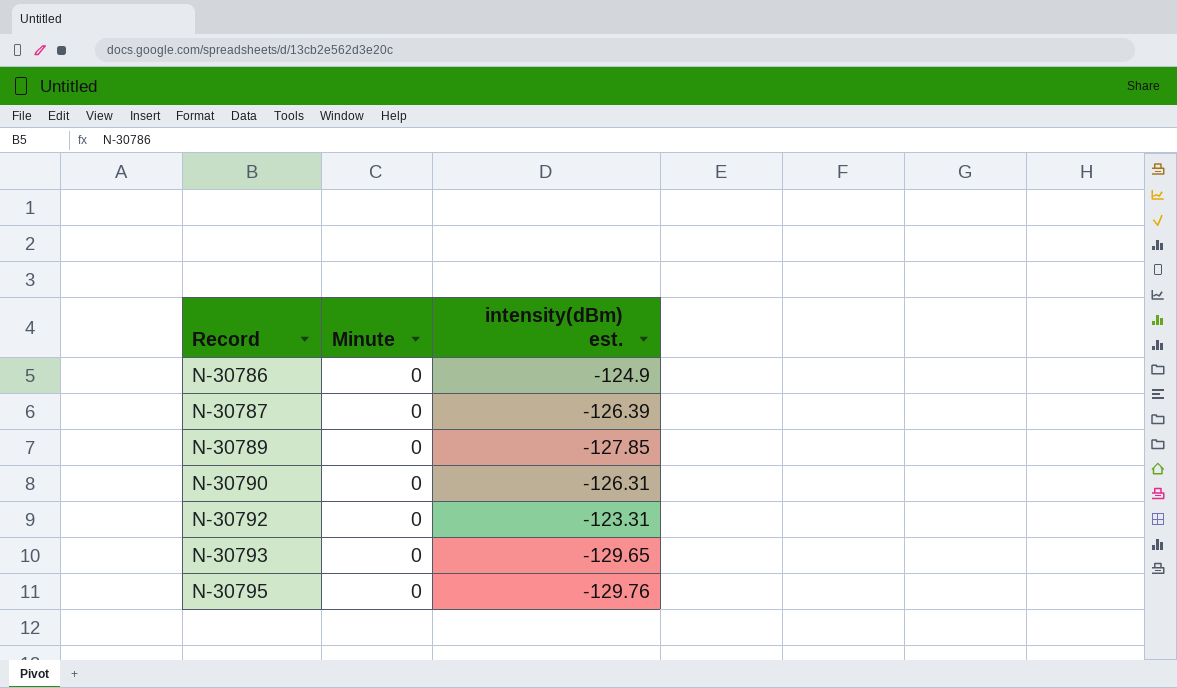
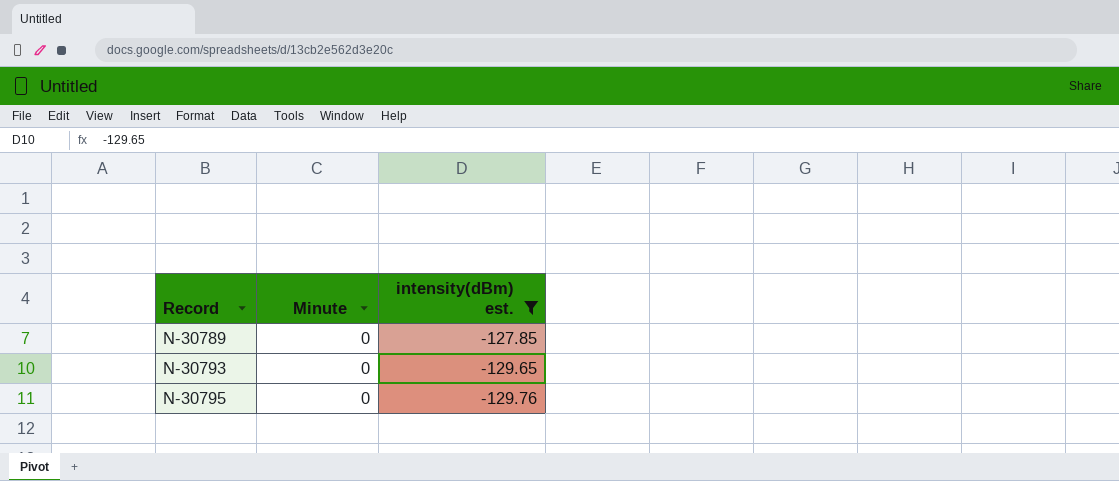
filter: none -> intensity(dBm) est. <= -127.85

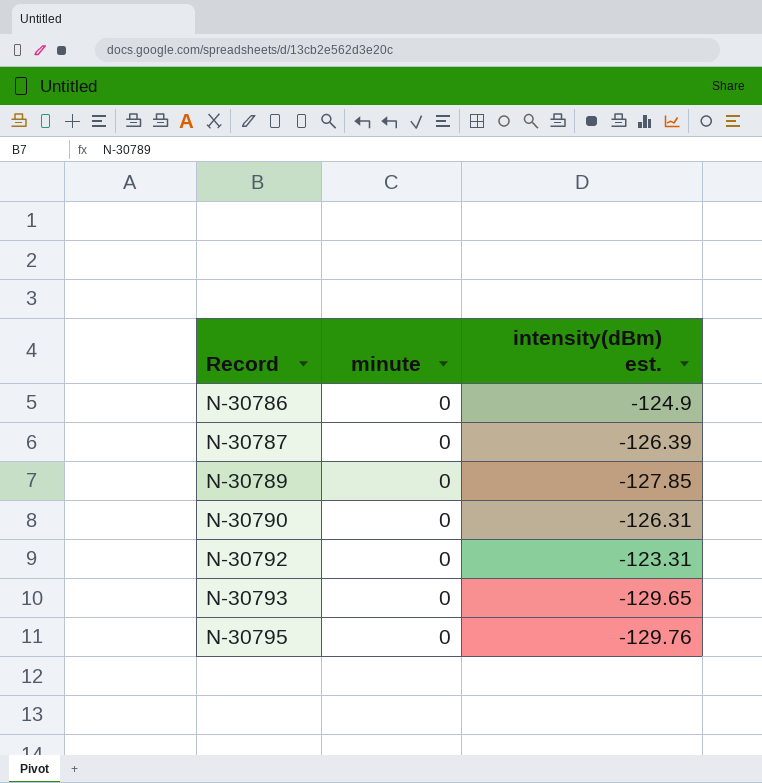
filter: intensity(dBm) est. <= -127.85 -> none
column name: Minute -> minute

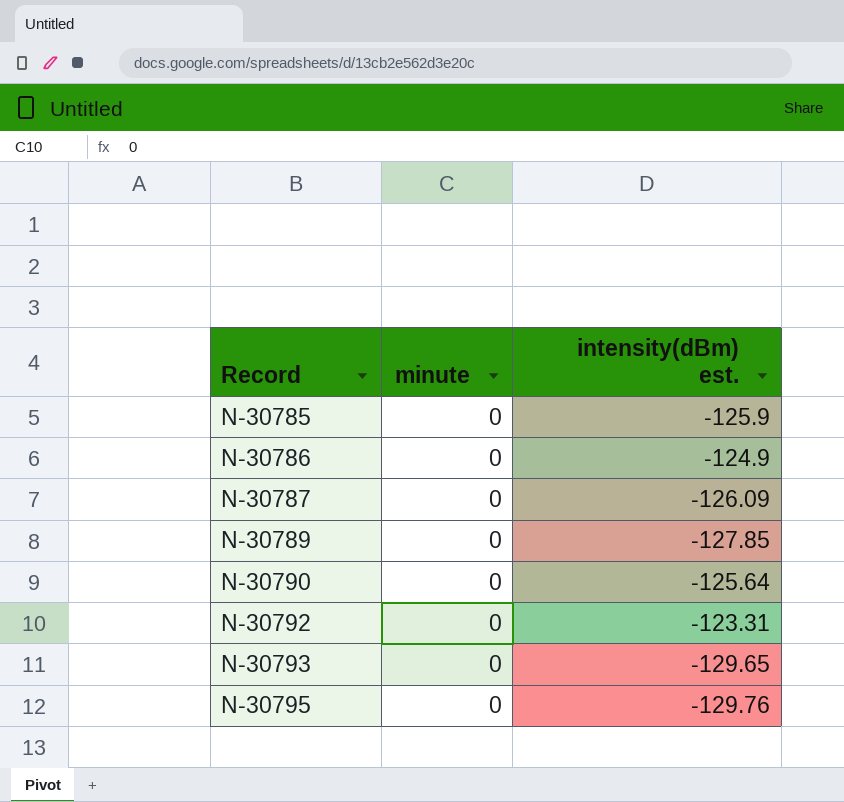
row N-30785: none -> 0 | -125.9
N-30787 | intensity(dBm) est.: -126.39 -> -126.09
N-30790 | intensity(dBm) est.: -126.31 -> -125.64

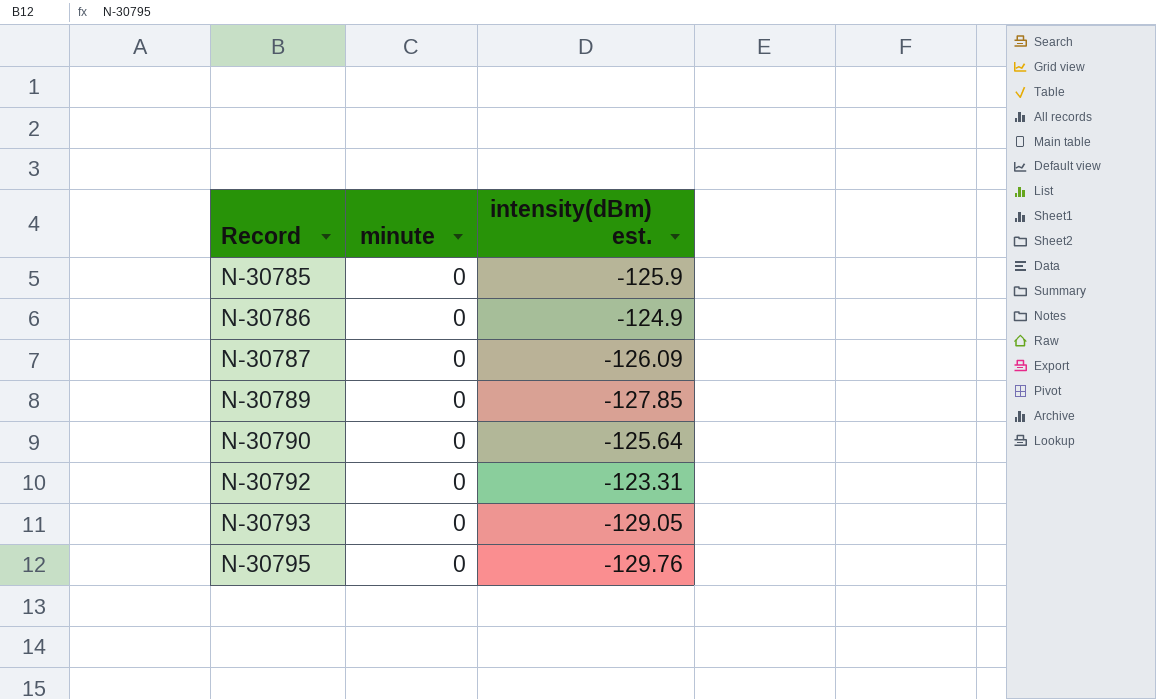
N-30793 | intensity(dBm) est.: -129.65 -> -129.05

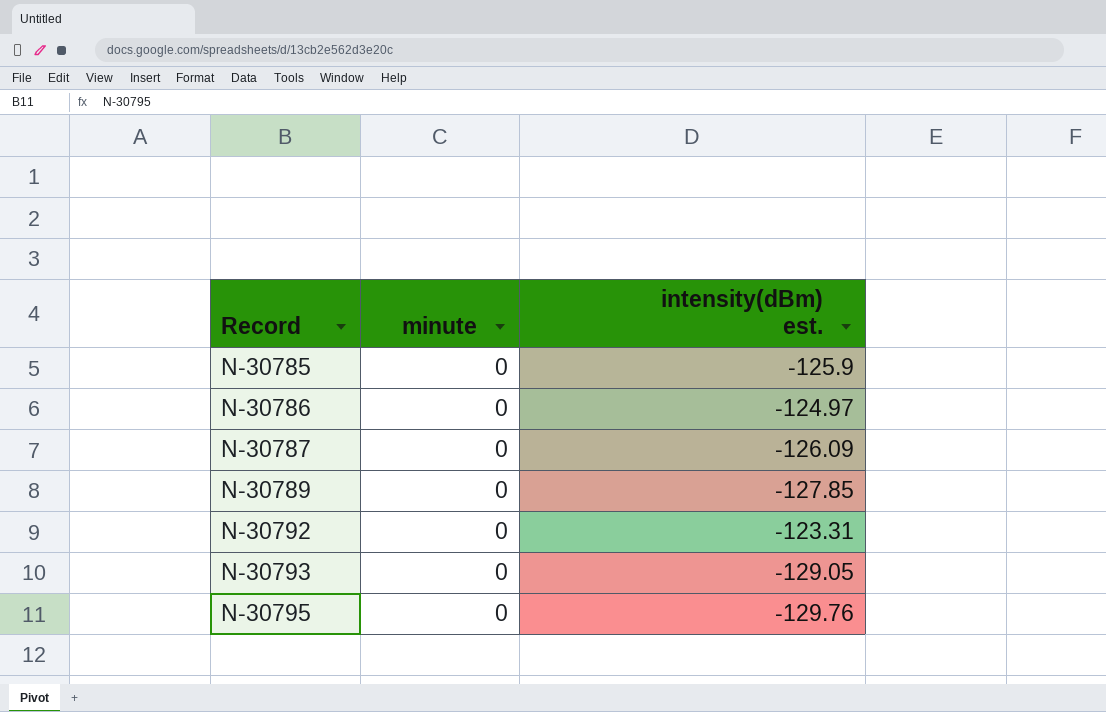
row N-30790: 0 | -125.64 -> none
N-30786 | intensity(dBm) est.: -124.9 -> -124.97

